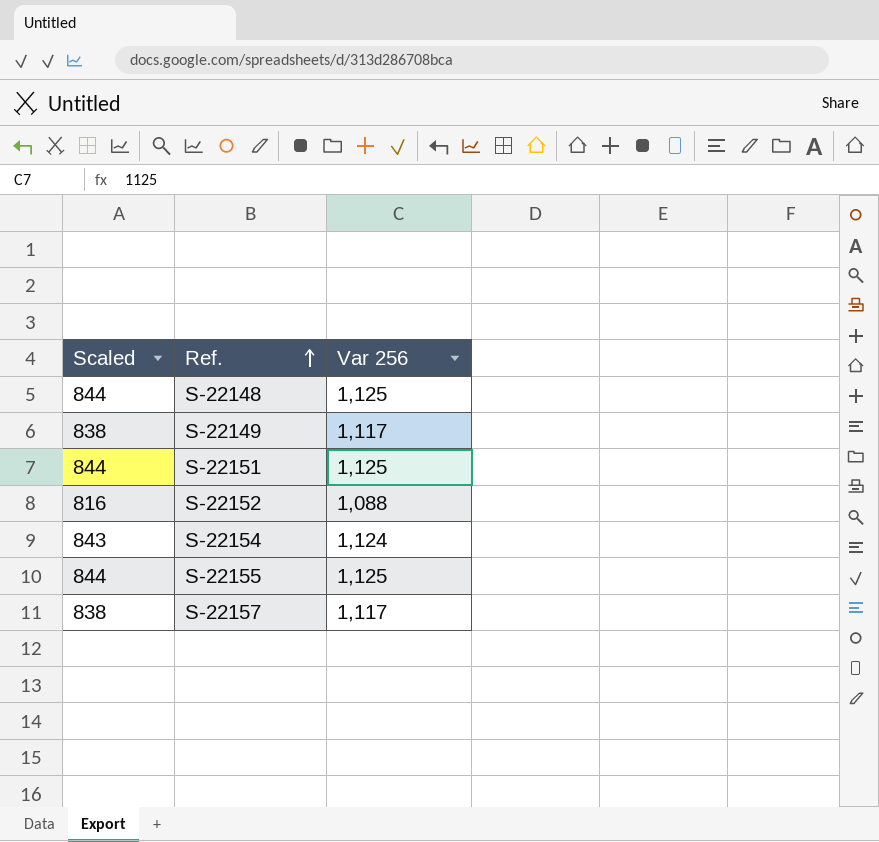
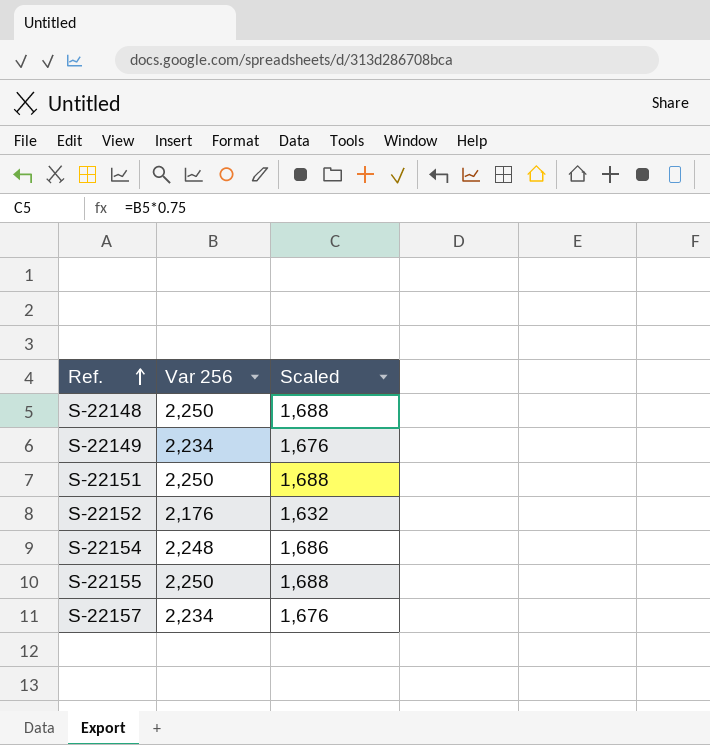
column Scaled | position: 1 -> 3
S-22148 | Var 256: 1,125 -> 2,250
S-22148 | Scaled: 844 -> 1,688
S-22149 | Var 256: 1,117 -> 2,234
S-22149 | Scaled: 838 -> 1,676
S-22151 | Var 256: 1,125 -> 2,250
S-22151 | Scaled: 844 -> 1,688
S-22152 | Var 256: 1,088 -> 2,176
S-22152 | Scaled: 816 -> 1,632
S-22154 | Var 256: 1,124 -> 2,248
S-22154 | Scaled: 843 -> 1,686
S-22155 | Var 256: 1,125 -> 2,250
S-22155 | Scaled: 844 -> 1,688
S-22157 | Var 256: 1,117 -> 2,234
S-22157 | Scaled: 838 -> 1,676

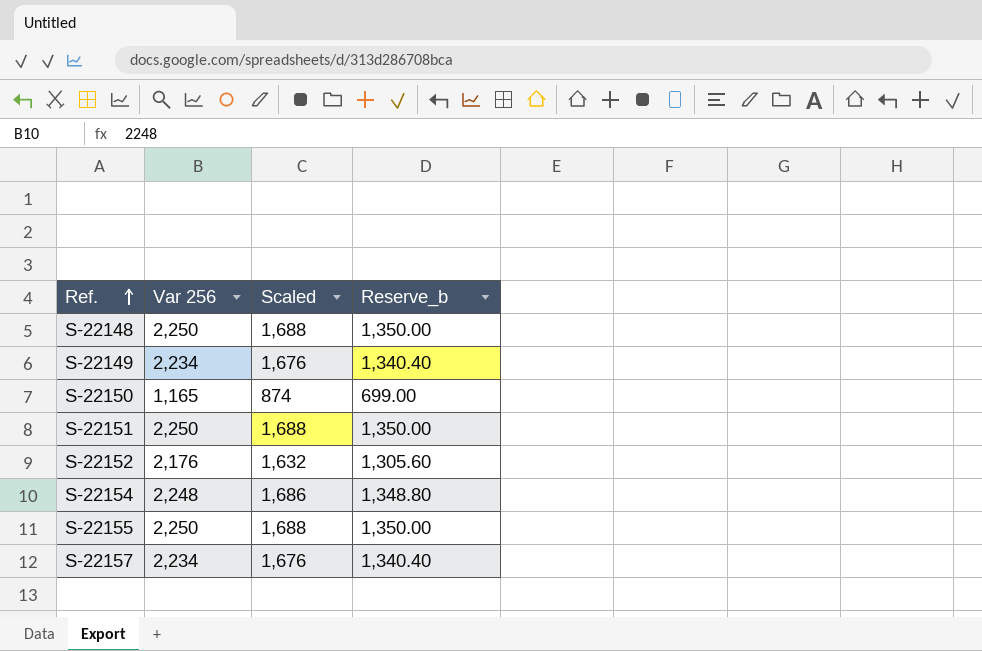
column Reserve_b | formula: none -> [Var 256] * 0.6
row S-22150: none -> 1,165 | 874 | 699.00

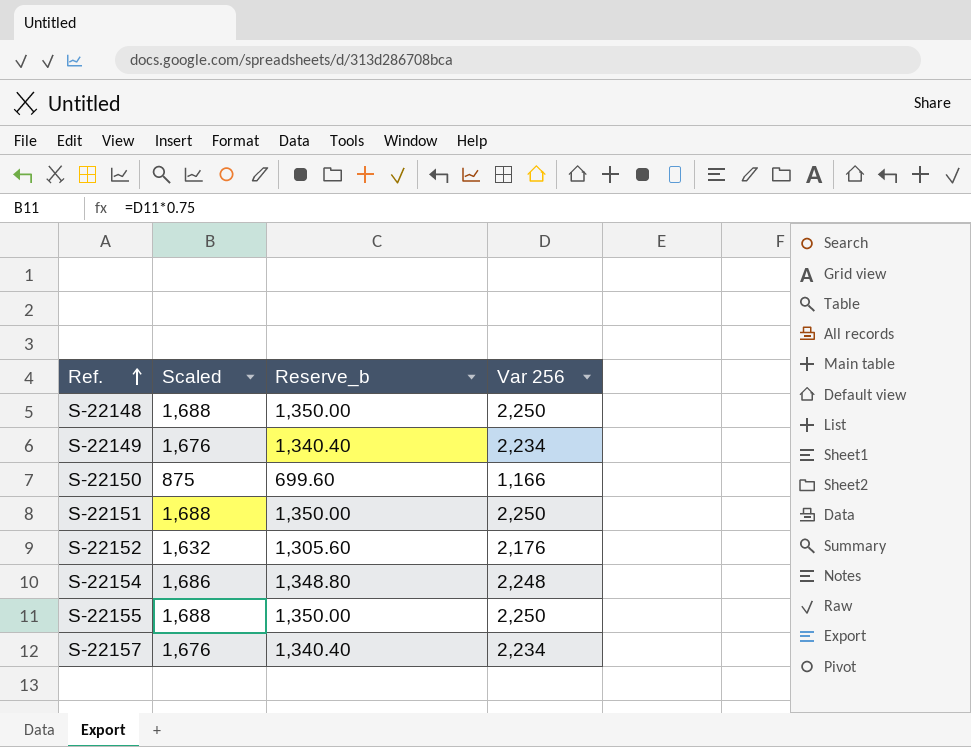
column Var 256 | position: 2 -> 4
S-22150 | Scaled: 874 -> 875
S-22150 | Reserve_b: 699.00 -> 699.60
S-22150 | Var 256: 1,165 -> 1,166

